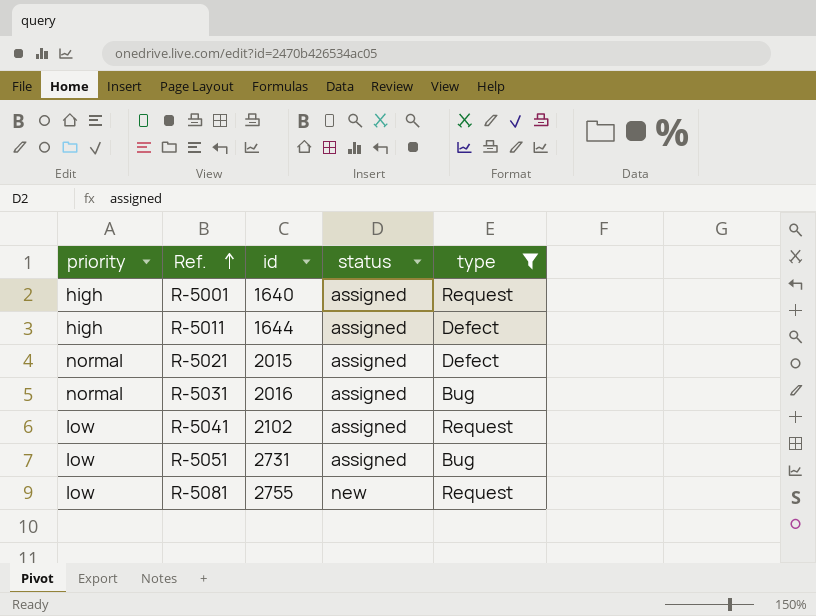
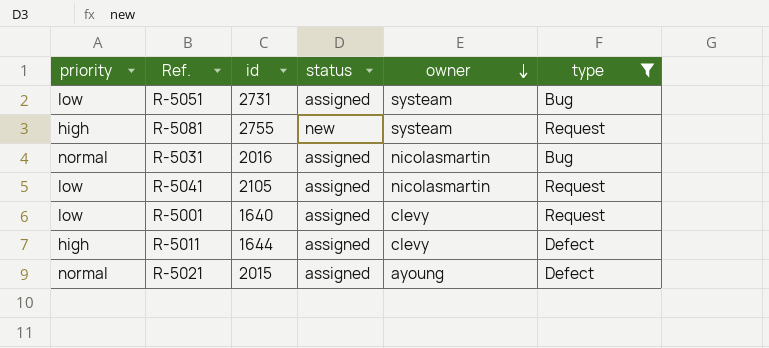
row order: Ref. ascending -> owner descending
column owner | position: none -> 5
R-5081 | priority: low -> high
R-5041 | id: 2102 -> 2105
R-5001 | priority: high -> low

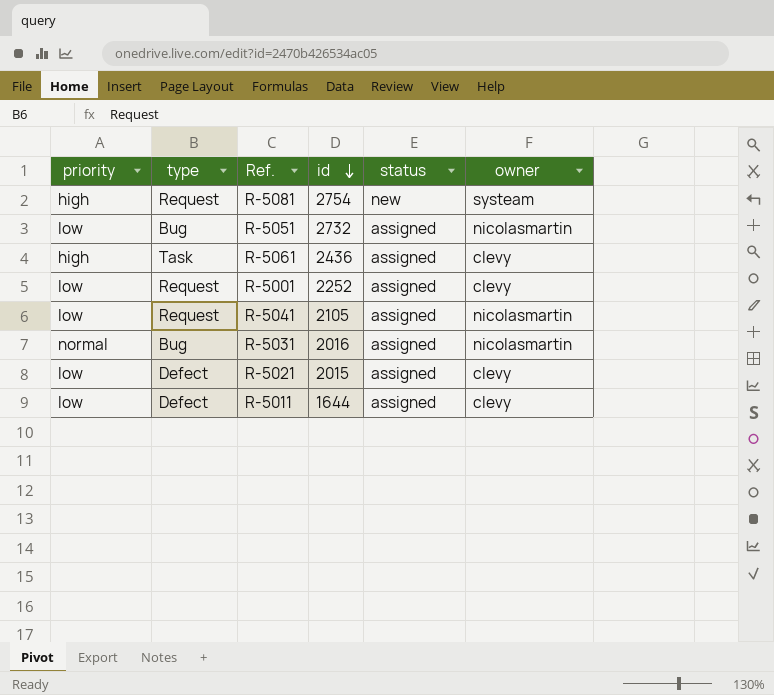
filter: type != Task -> none
row order: owner descending -> id descending
column type | position: 6 -> 2
R-5081 | id: 2755 -> 2754
R-5051 | id: 2731 -> 2732
R-5051 | owner: systeam -> nicolasmartin
R-5001 | id: 1640 -> 2252
R-5021 | priority: normal -> low
R-5021 | owner: ayoung -> clevy
R-5011 | priority: high -> low

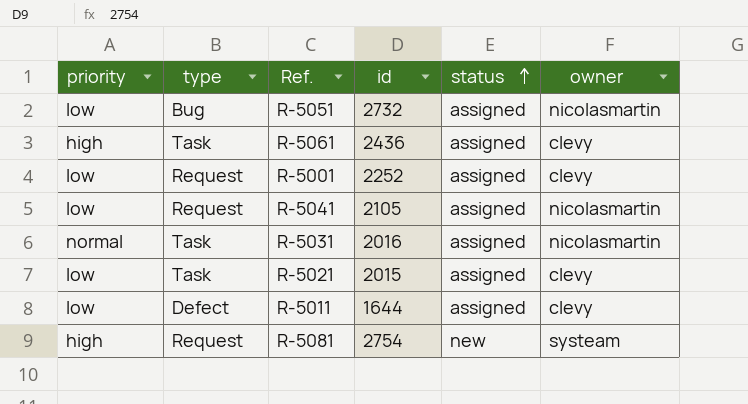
row order: id descending -> status ascending
R-5031 | type: Bug -> Task
R-5021 | type: Defect -> Task

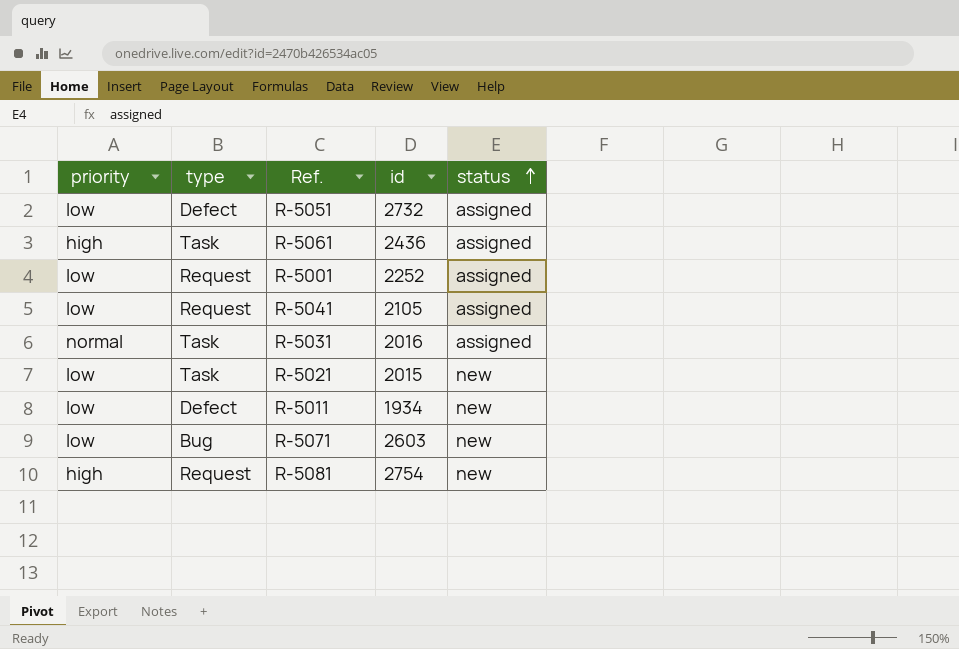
column owner | position: 6 -> none
R-5051 | type: Bug -> Defect
R-5021 | status: assigned -> new
R-5011 | id: 1644 -> 1934
R-5011 | status: assigned -> new
row R-5071: none -> low | Bug | 2603 | new

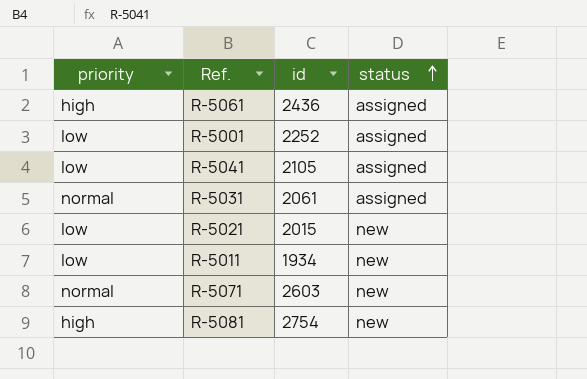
column type | position: 2 -> none
row R-5051: low | Defect | 2732 | assigned -> none
R-5031 | id: 2016 -> 2061
R-5071 | priority: low -> normal

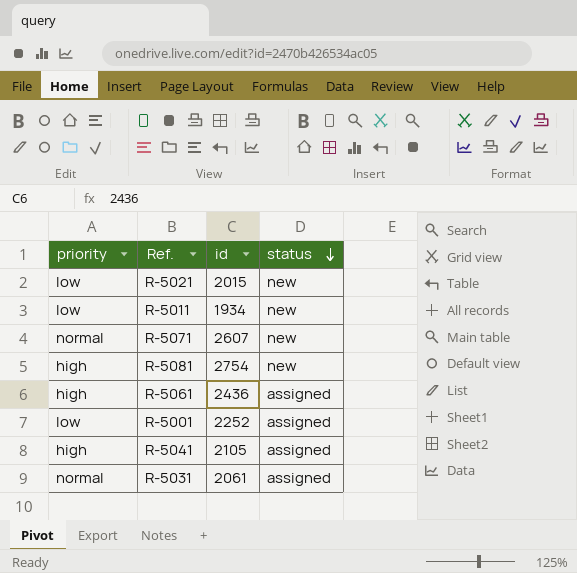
row order: status ascending -> status descending
R-5071 | id: 2603 -> 2607
R-5041 | priority: low -> high

